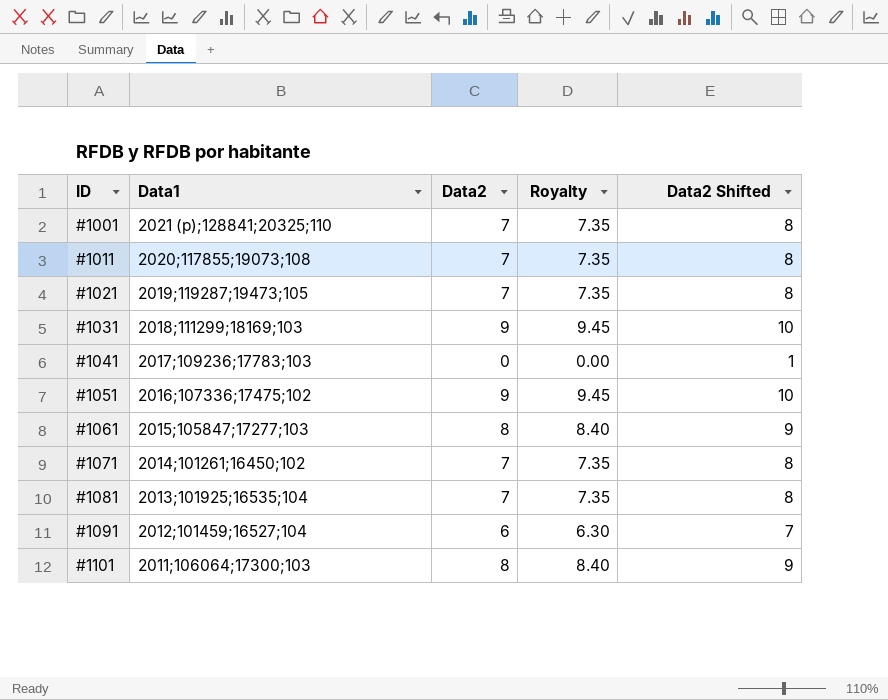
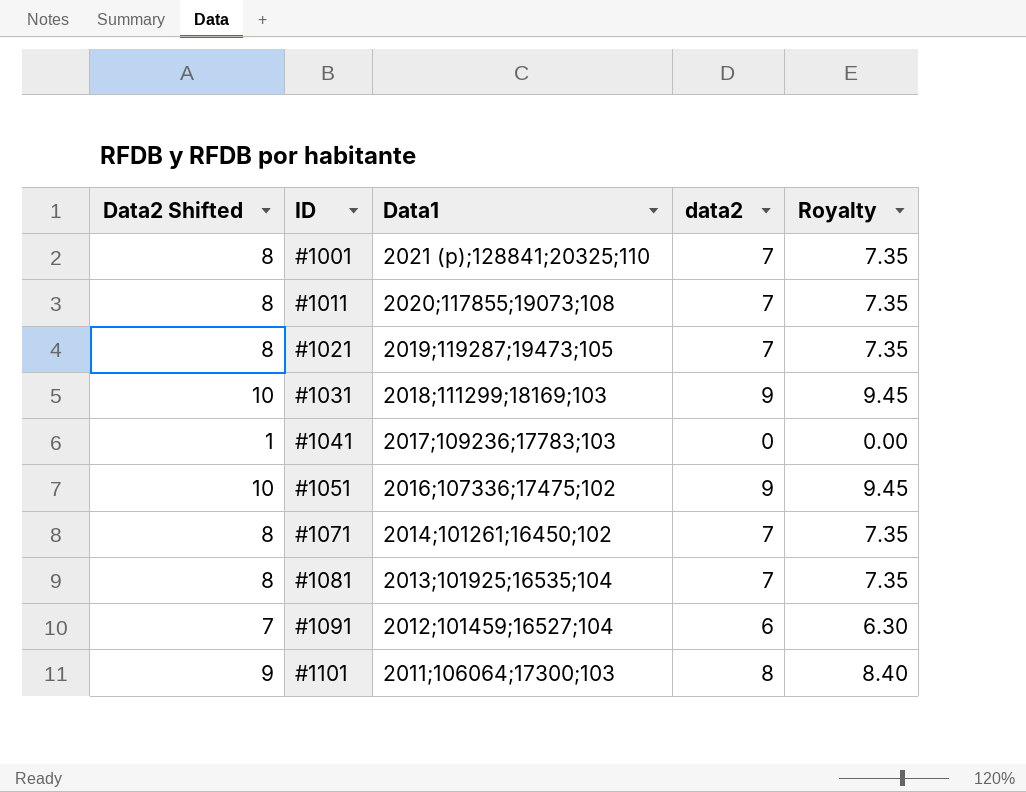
column Data2 Shifted | position: 5 -> 1
column name: Data2 -> data2
row #1061: 2015;105847;17277;103 | 8 | 8.40 | 9 -> none

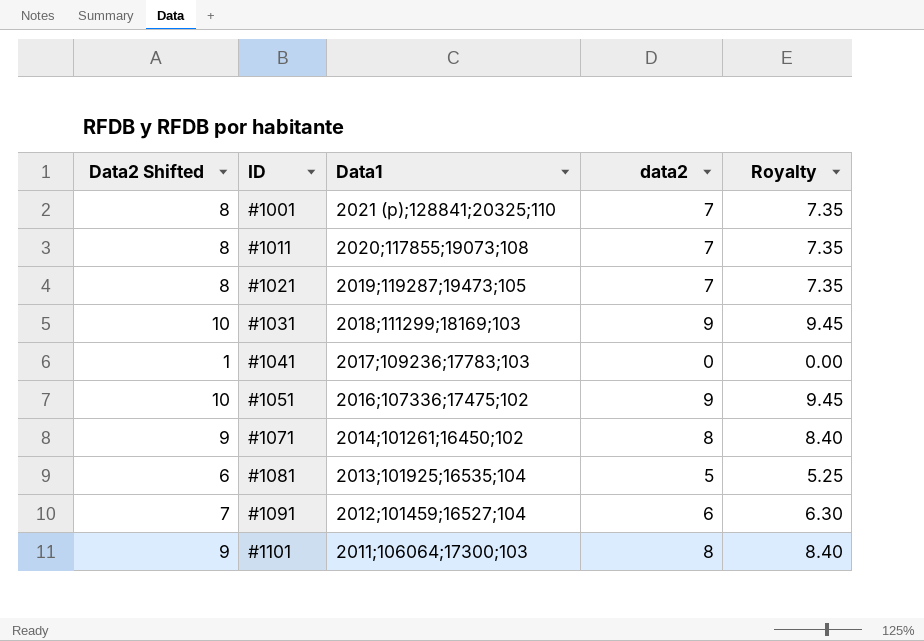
#1071 | Data2 Shifted: 8 -> 9
#1071 | data2: 7 -> 8
#1071 | Royalty: 7.35 -> 8.40
#1081 | Data2 Shifted: 8 -> 6
#1081 | data2: 7 -> 5
#1081 | Royalty: 7.35 -> 5.25

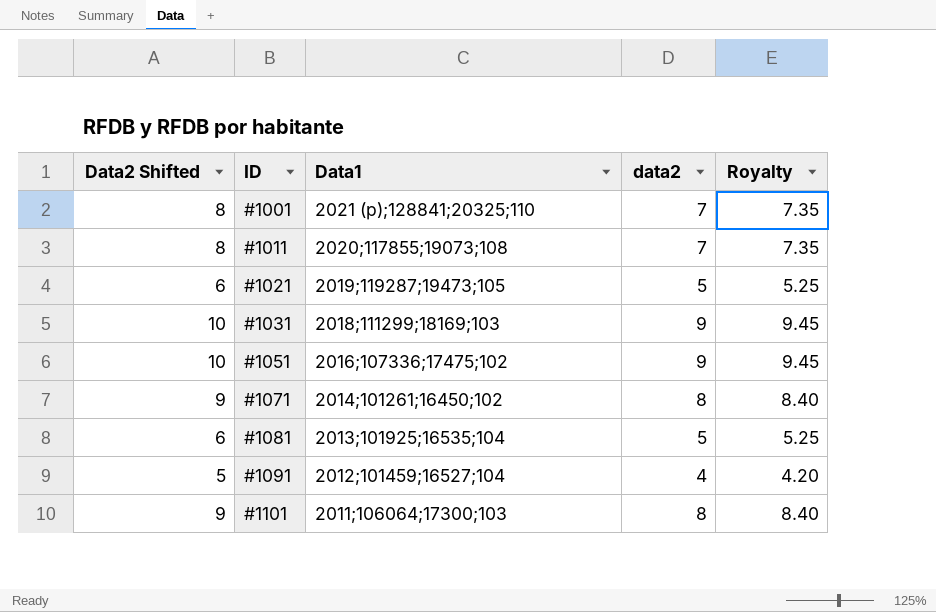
row #1041: 1 | 2017;109236;17783;103 | 0 | 0.00 -> none
#1021 | Data2 Shifted: 8 -> 6
#1021 | data2: 7 -> 5
#1021 | Royalty: 7.35 -> 5.25
#1091 | Data2 Shifted: 7 -> 5
#1091 | data2: 6 -> 4
#1091 | Royalty: 6.30 -> 4.20

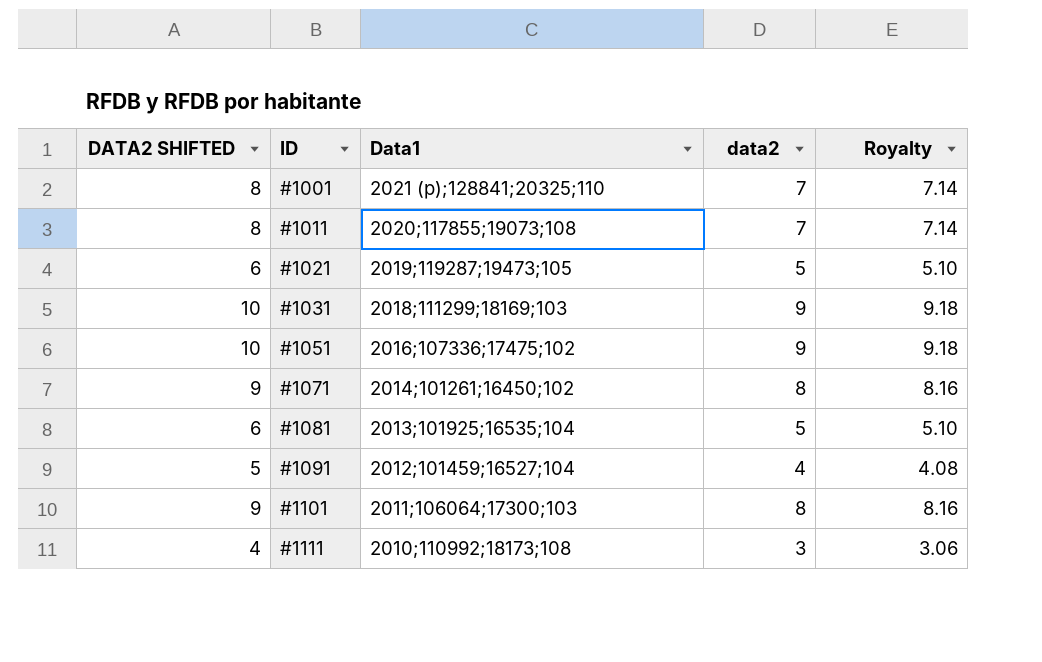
column name: Data2 Shifted -> DATA2 SHIFTED
column Royalty | formula: [data2] * 1.05 -> [data2] * 1.02
row #1111: none -> 4 | 2010;110992;18173;108 | 3 | 3.06

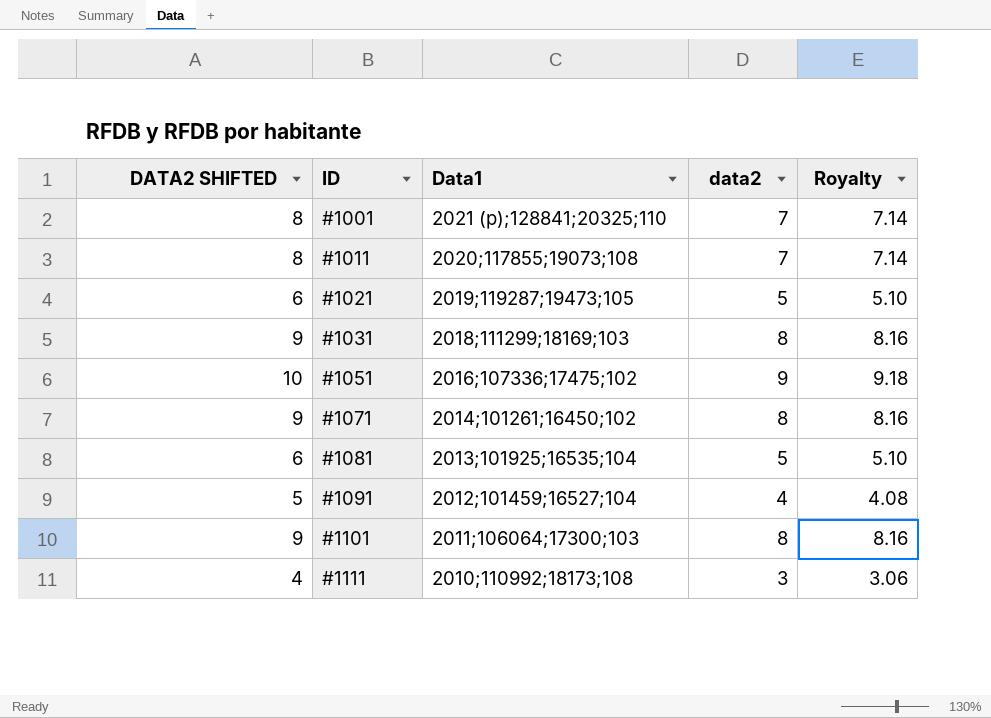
#1031 | DATA2 SHIFTED: 10 -> 9
#1031 | data2: 9 -> 8
#1031 | Royalty: 9.18 -> 8.16

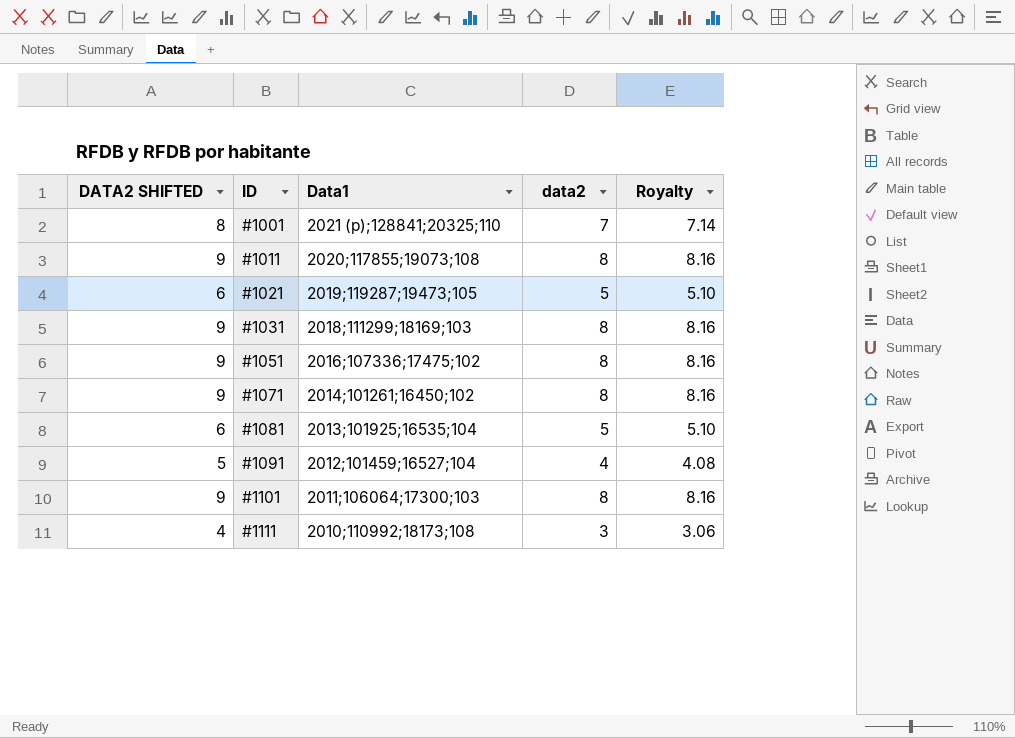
#1011 | DATA2 SHIFTED: 8 -> 9
#1011 | data2: 7 -> 8
#1011 | Royalty: 7.14 -> 8.16
#1051 | DATA2 SHIFTED: 10 -> 9
#1051 | data2: 9 -> 8
#1051 | Royalty: 9.18 -> 8.16

